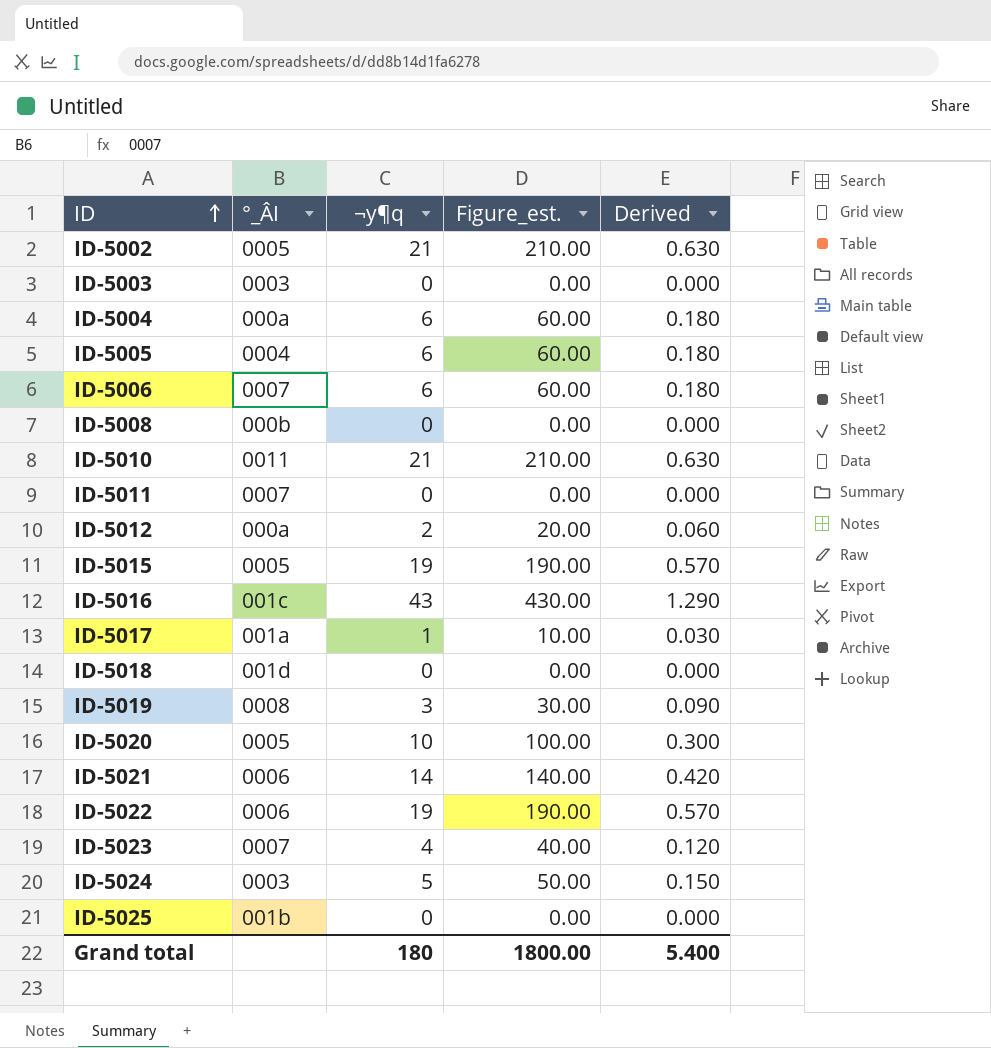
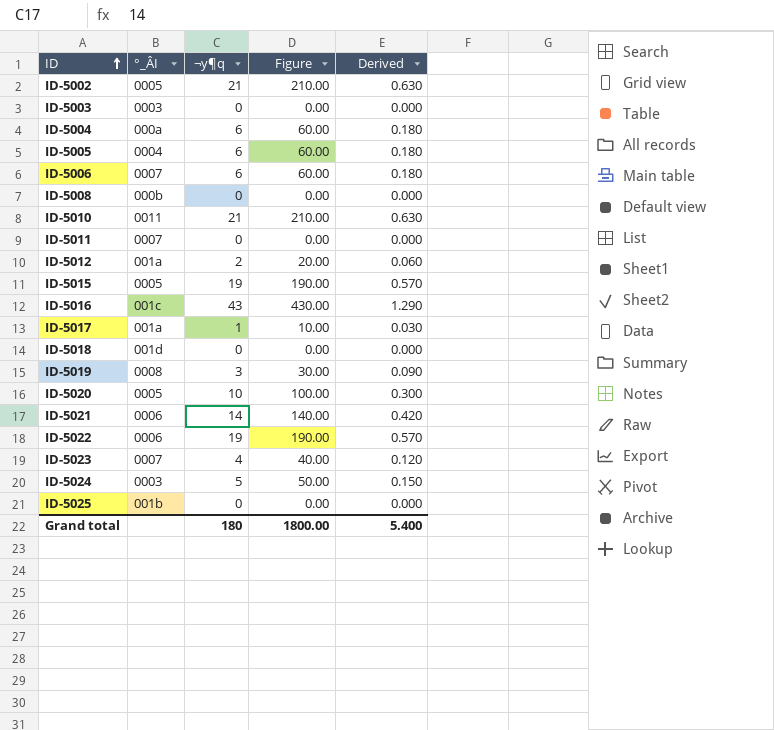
column name: Figure_est. -> Figure
ID-5012 | °_ÂI: 000a -> 001a

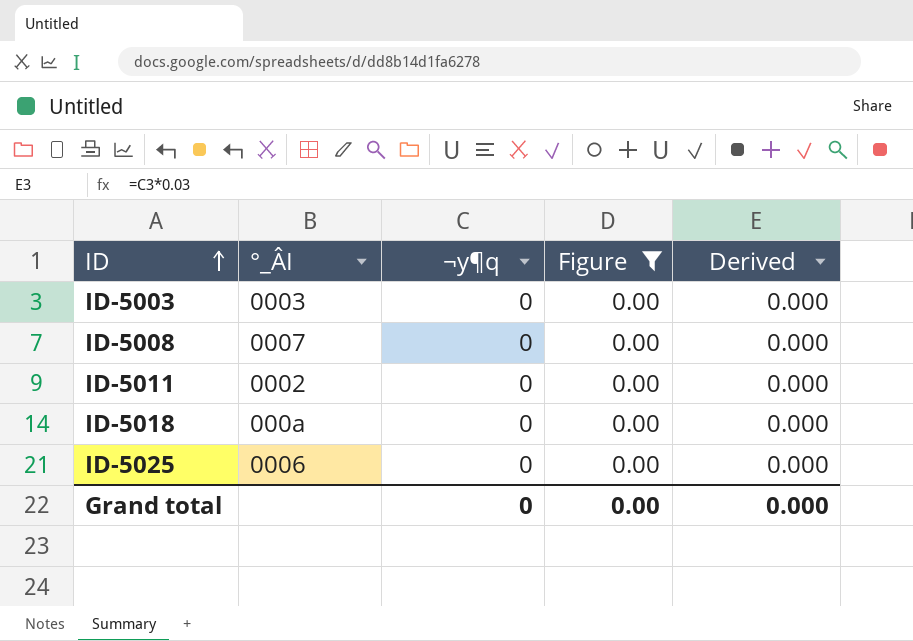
filter: none -> Figure = 0.00
ID-5008 | °_ÂI: 000b -> 0007
ID-5011 | °_ÂI: 0007 -> 0002
ID-5018 | °_ÂI: 001d -> 000a
ID-5025 | °_ÂI: 001b -> 0006
Grand total | ¬y¶q: 180 -> 0
Grand total | Figure: 1800.00 -> 0.00
Grand total | Derived: 5.400 -> 0.000

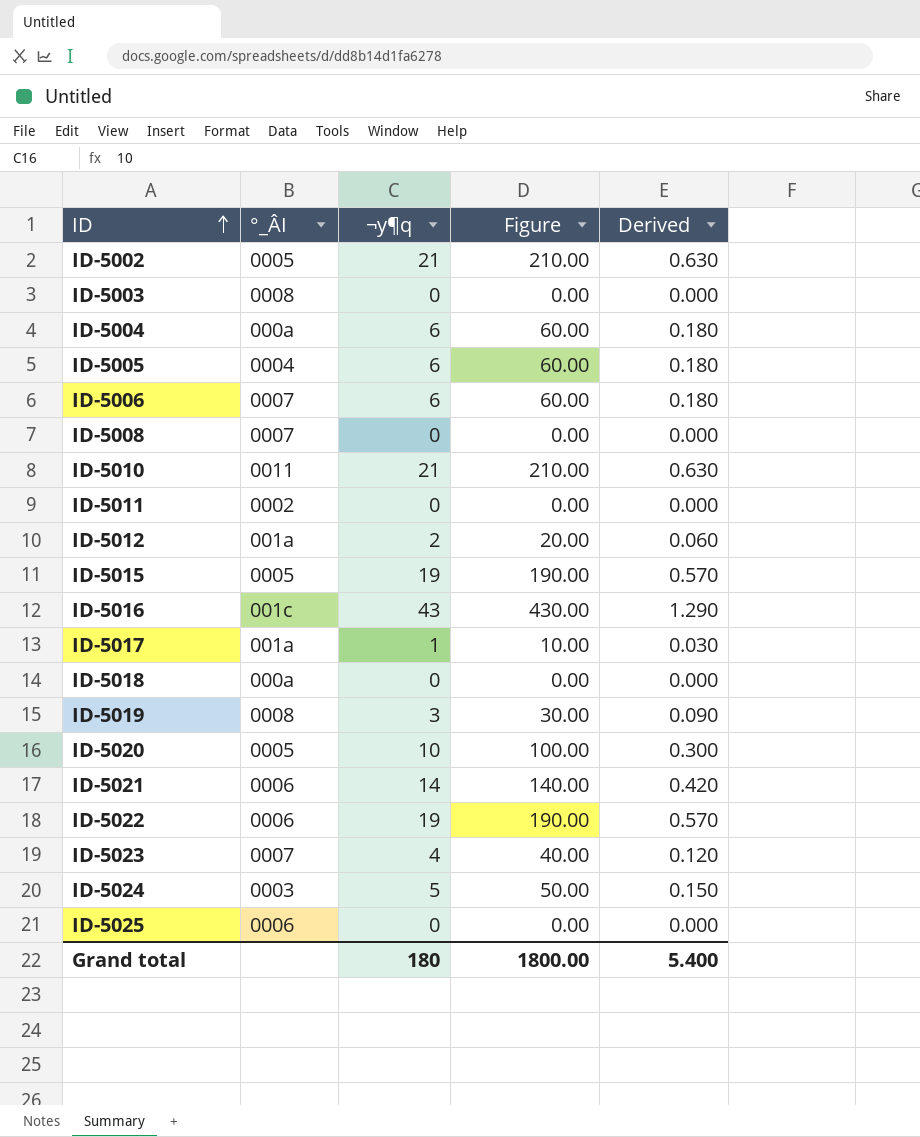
filter: Figure = 0.00 -> none
ID-5003 | °_ÂI: 0003 -> 0008
Grand total | ¬y¶q: 0 -> 180
Grand total | Figure: 0.00 -> 1800.00
Grand total | Derived: 0.000 -> 5.400

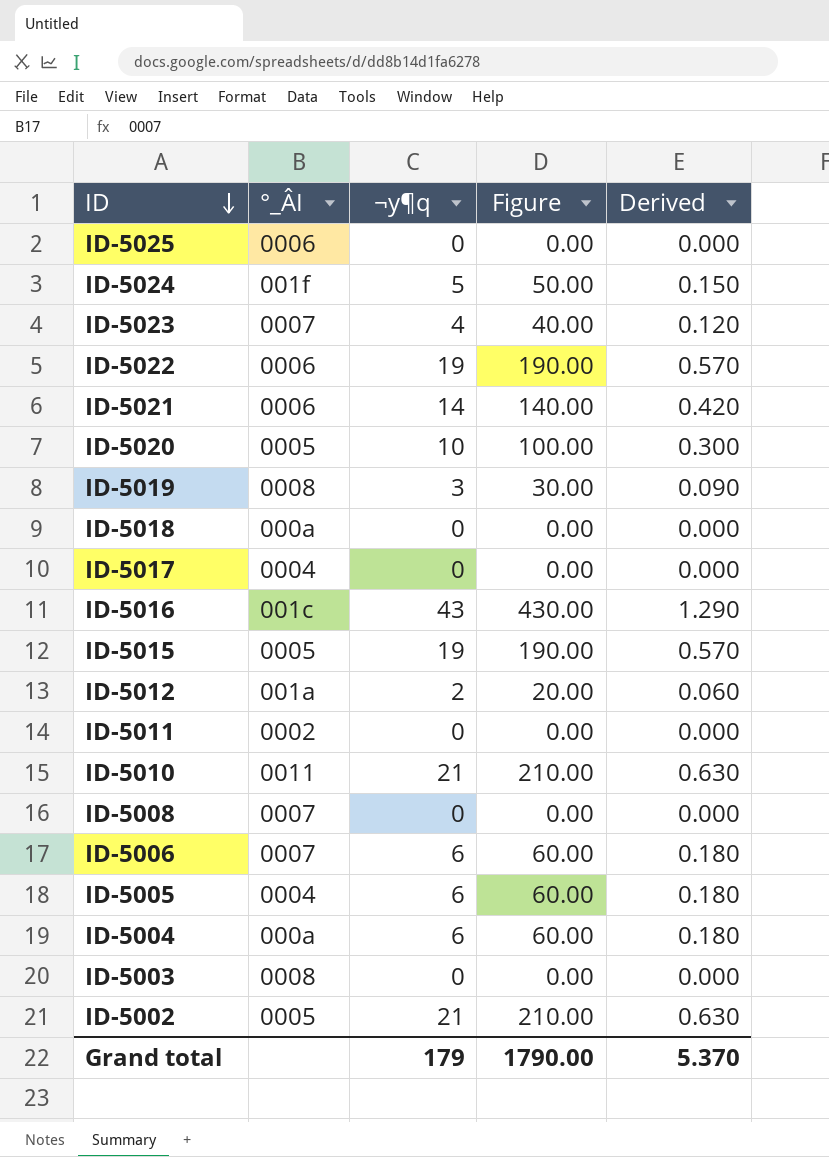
row order: ID ascending -> ID descending
ID-5024 | °_ÂI: 0003 -> 001f
ID-5017 | °_ÂI: 001a -> 0004
ID-5017 | ¬y¶q: 1 -> 0
ID-5017 | Figure: 10.00 -> 0.00
ID-5017 | Derived: 0.030 -> 0.000
Grand total | ¬y¶q: 180 -> 179
Grand total | Figure: 1800.00 -> 1790.00
Grand total | Derived: 5.400 -> 5.370

